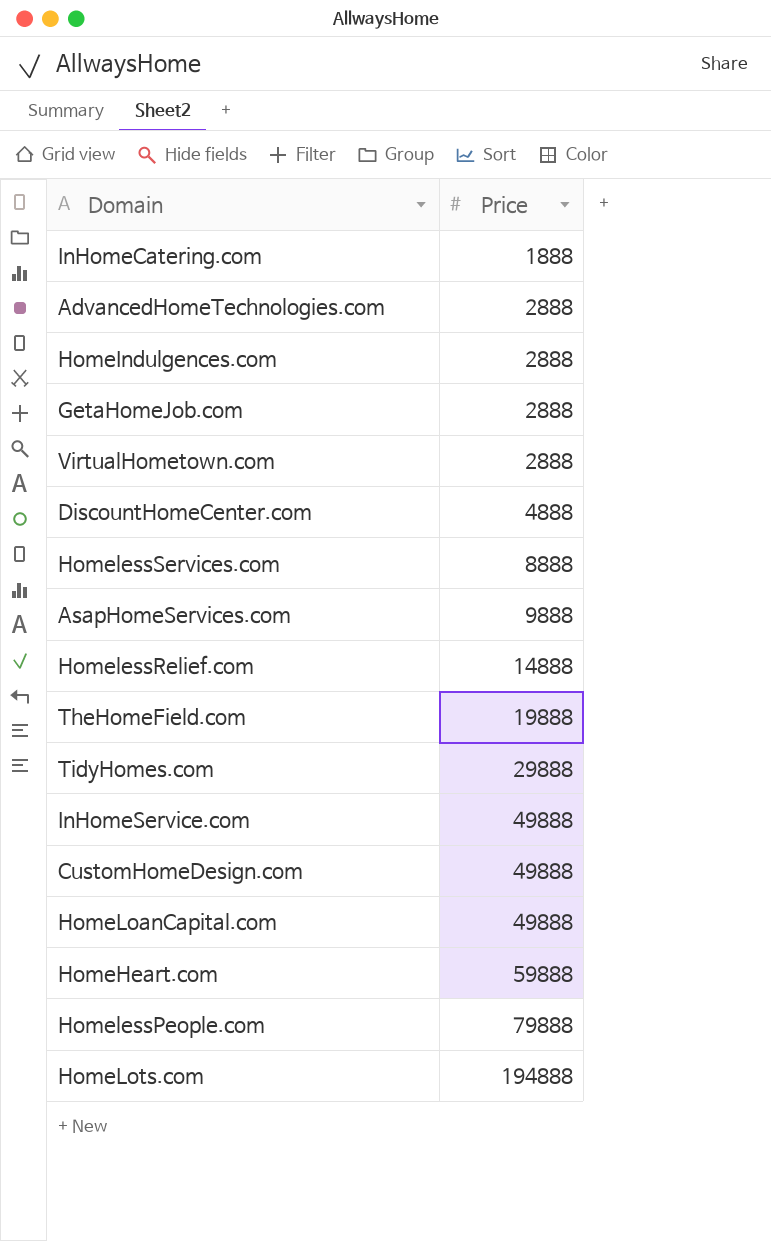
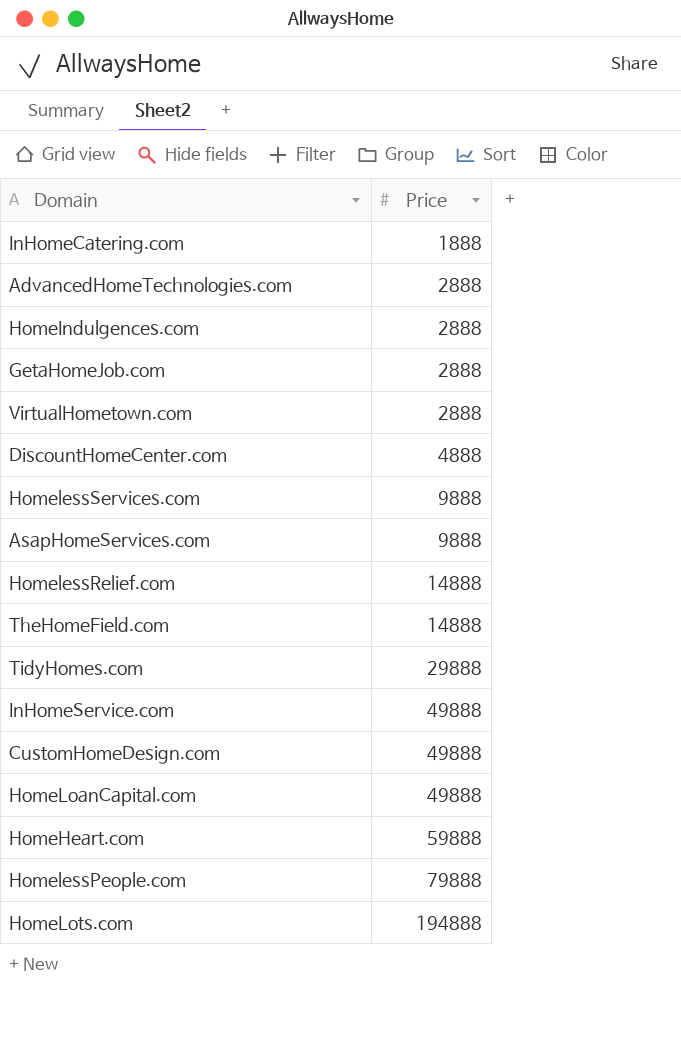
HomelessServices.com | Price: 8888 -> 9888
TheHomeField.com | Price: 19888 -> 14888

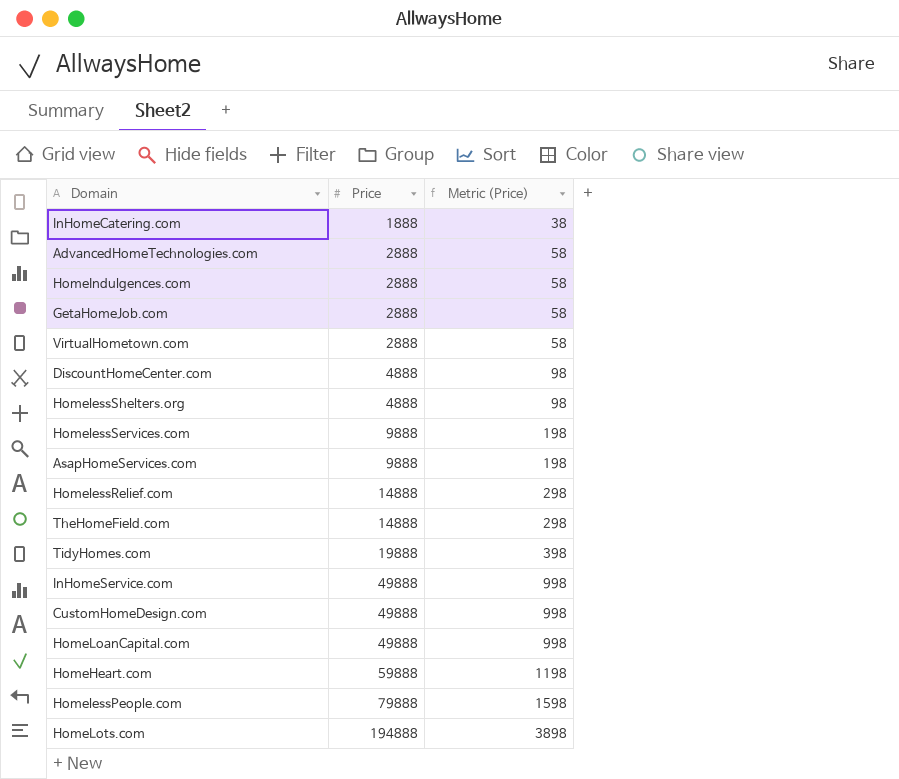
column Metric (Price) | formula: none -> [Price] * 0.02
row HomelessShelters.org: none -> 4888 | 98
TidyHomes.com | Price: 29888 -> 19888

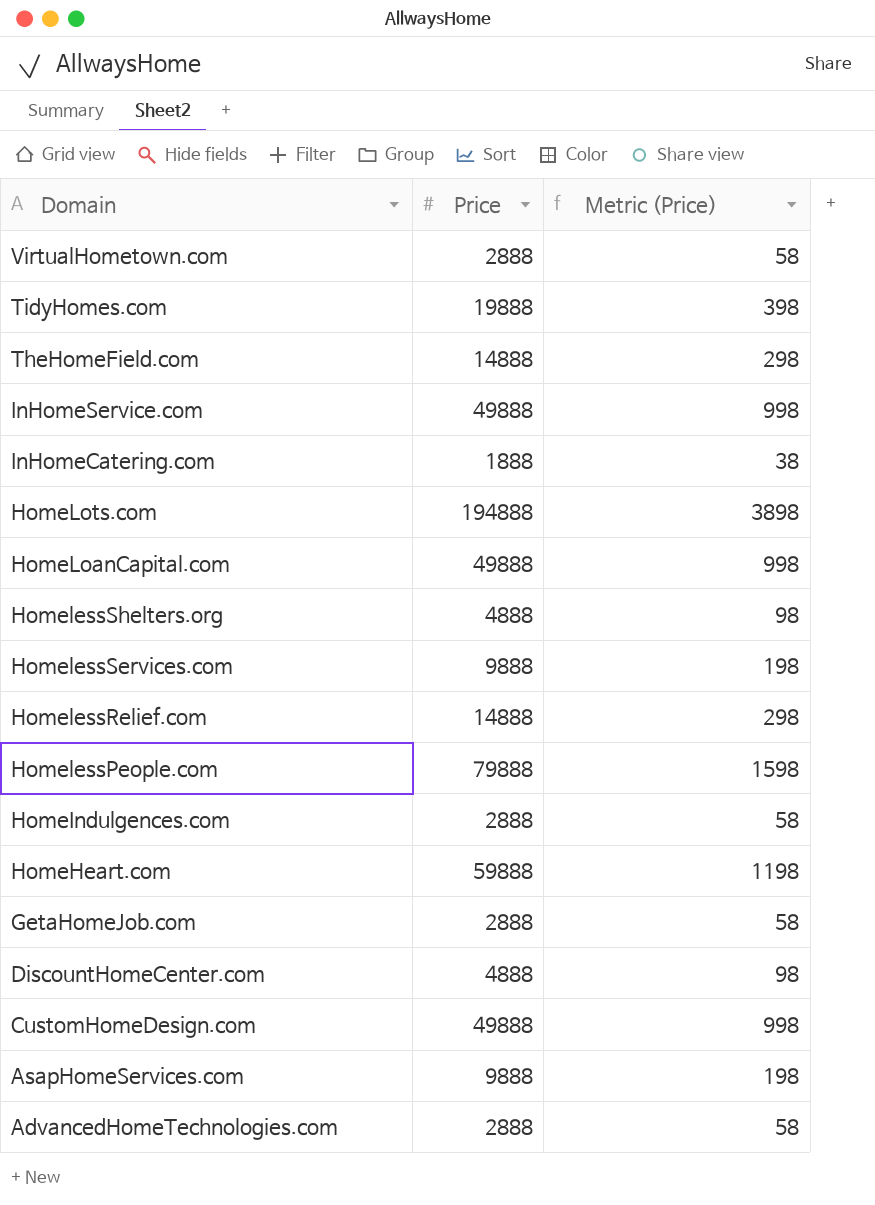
row order: Price ascending -> Domain descending

